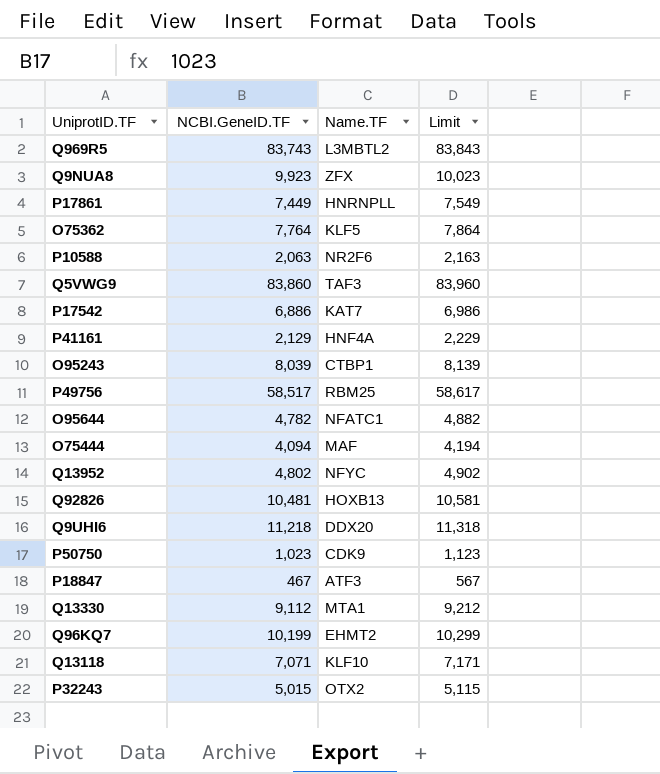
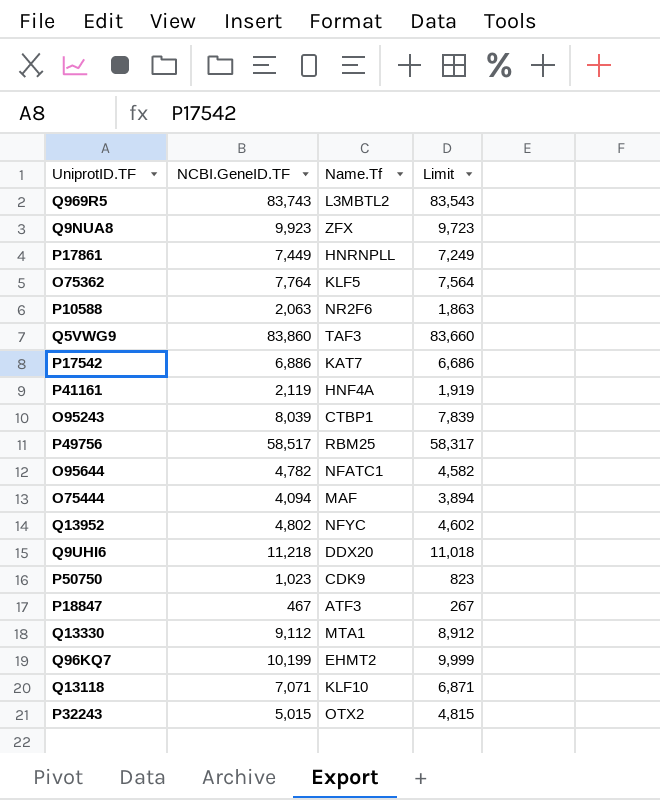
column name: Name.TF -> Name.Tf
column Limit | formula: [NCBI.GeneID.TF] + 100 -> [NCBI.GeneID.TF] - 200
row Q92826: 10,481 | HOXB13 | 10,581 -> none
P41161 | NCBI.GeneID.TF: 2,129 -> 2,119

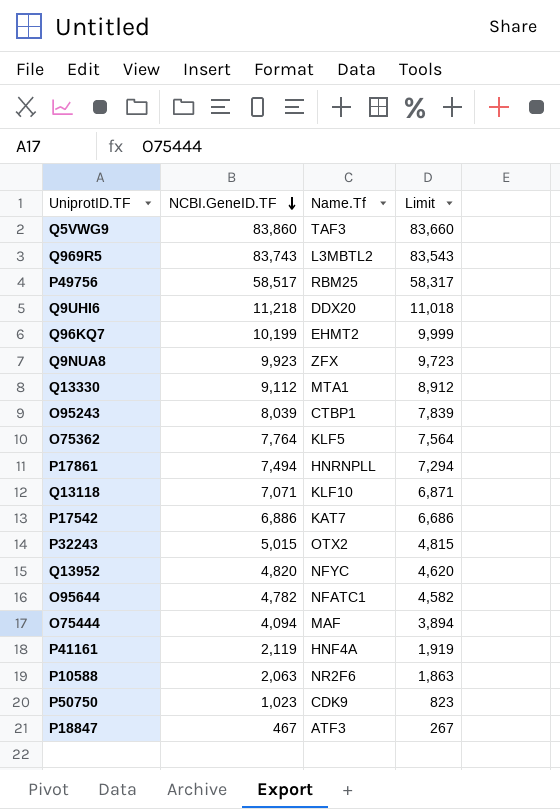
row order: none -> NCBI.GeneID.TF descending
P17861 | NCBI.GeneID.TF: 7,449 -> 7,494
P17861 | Limit: 7,249 -> 7,294
Q13952 | NCBI.GeneID.TF: 4,802 -> 4,820
Q13952 | Limit: 4,602 -> 4,620

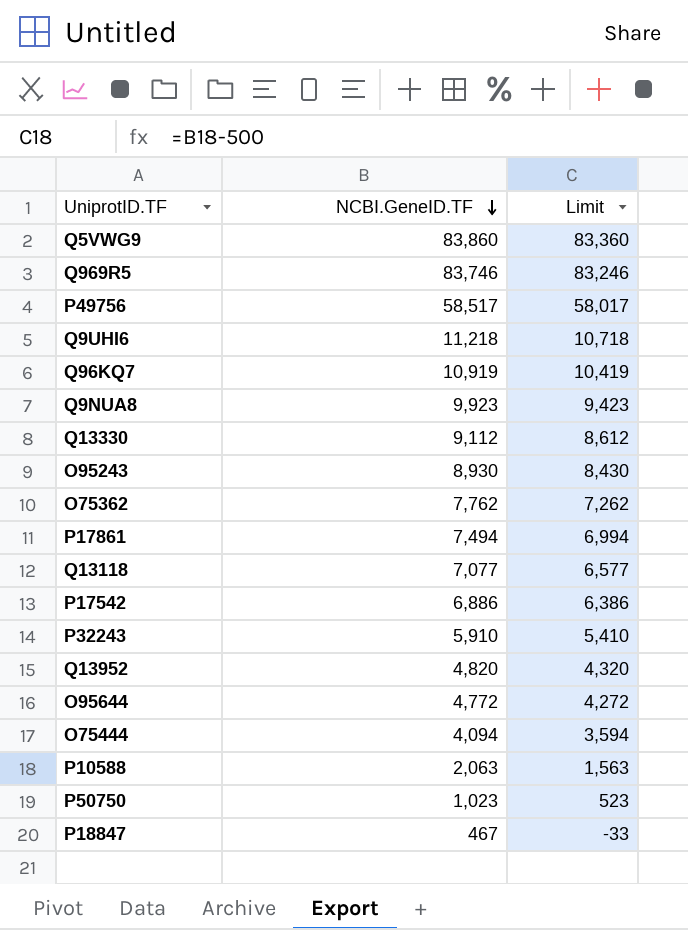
column Name.Tf | position: 3 -> none
column Limit | formula: [NCBI.GeneID.TF] - 200 -> [NCBI.GeneID.TF] - 500
row P41161: 2,119 | HNF4A | 1,919 -> none
Q969R5 | NCBI.GeneID.TF: 83,743 -> 83,746
Q96KQ7 | NCBI.GeneID.TF: 10,199 -> 10,919
O95243 | NCBI.GeneID.TF: 8,039 -> 8,930
O75362 | NCBI.GeneID.TF: 7,764 -> 7,762
Q13118 | NCBI.GeneID.TF: 7,071 -> 7,077
P32243 | NCBI.GeneID.TF: 5,015 -> 5,910
O95644 | NCBI.GeneID.TF: 4,782 -> 4,772

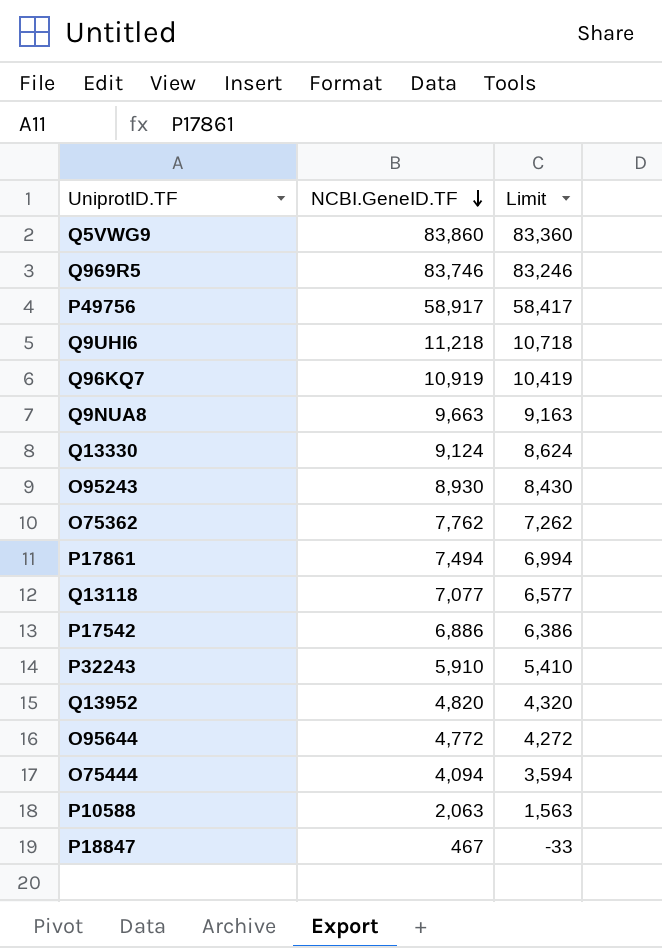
row P50750: 1,023 | 523 -> none
P49756 | NCBI.GeneID.TF: 58,517 -> 58,917
P49756 | Limit: 58,017 -> 58,417
Q9NUA8 | NCBI.GeneID.TF: 9,923 -> 9,663
Q9NUA8 | Limit: 9,423 -> 9,163
Q13330 | NCBI.GeneID.TF: 9,112 -> 9,124
Q13330 | Limit: 8,612 -> 8,624

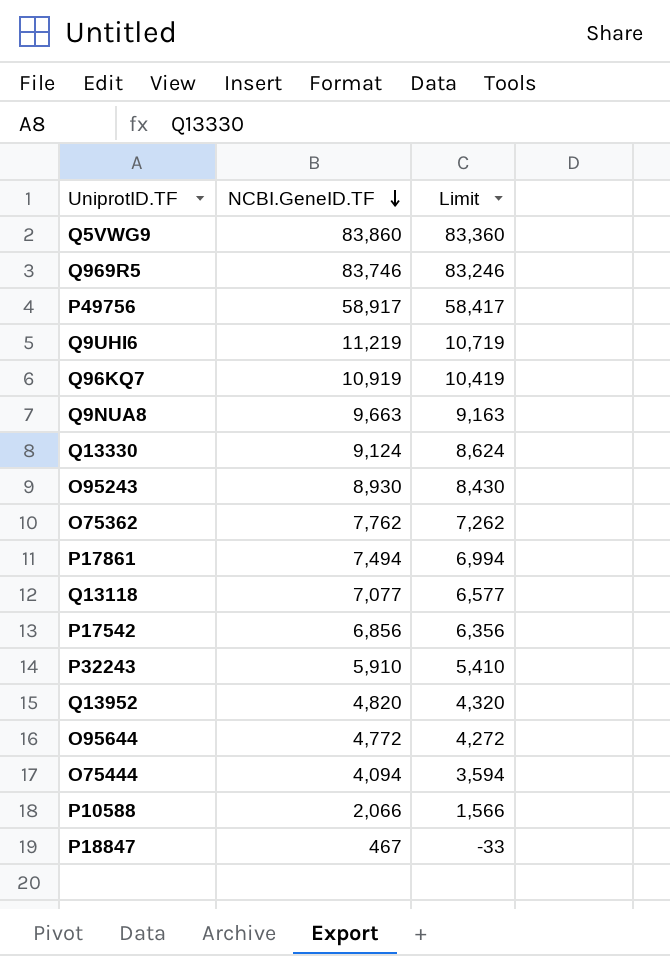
Q9UHI6 | NCBI.GeneID.TF: 11,218 -> 11,219
Q9UHI6 | Limit: 10,718 -> 10,719
P17542 | NCBI.GeneID.TF: 6,886 -> 6,856
P17542 | Limit: 6,386 -> 6,356
P10588 | NCBI.GeneID.TF: 2,063 -> 2,066
P10588 | Limit: 1,563 -> 1,566

